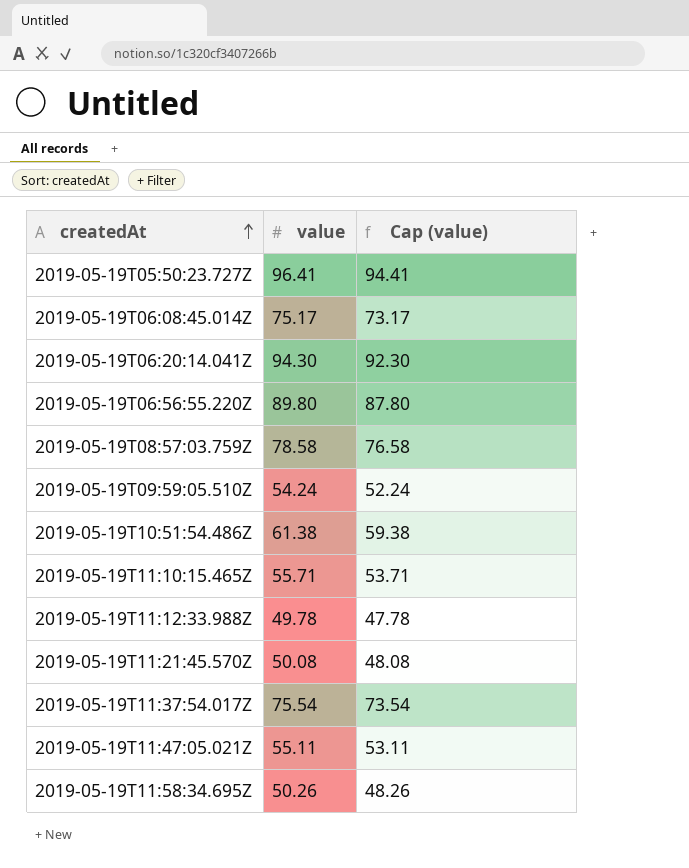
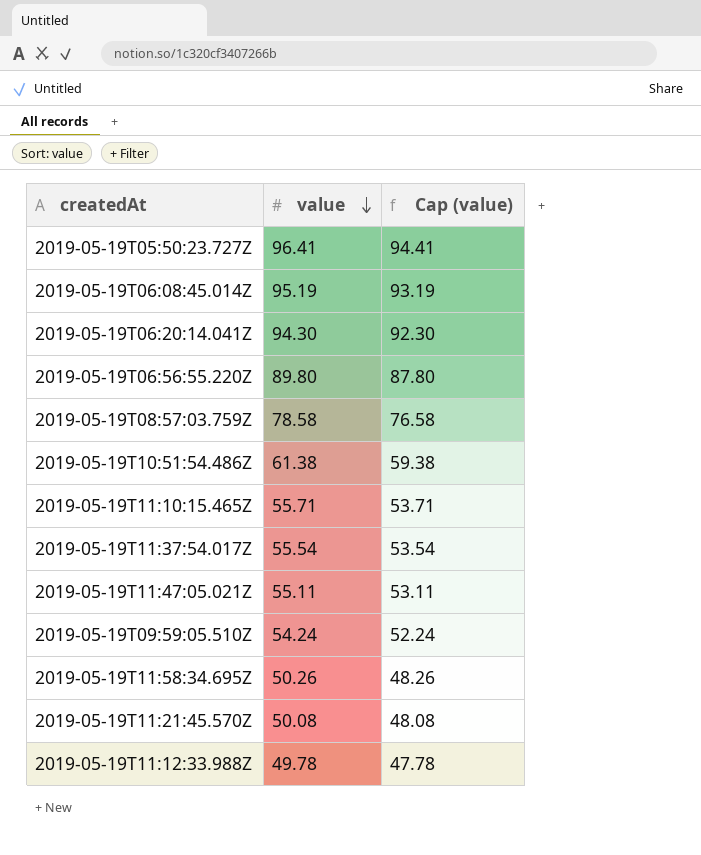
row order: createdAt ascending -> value descending
2019-05-19T06:08:45.014Z | value: 75.17 -> 95.19
2019-05-19T06:08:45.014Z | Cap (value): 73.17 -> 93.19
2019-05-19T11:37:54.017Z | value: 75.54 -> 55.54
2019-05-19T11:37:54.017Z | Cap (value): 73.54 -> 53.54

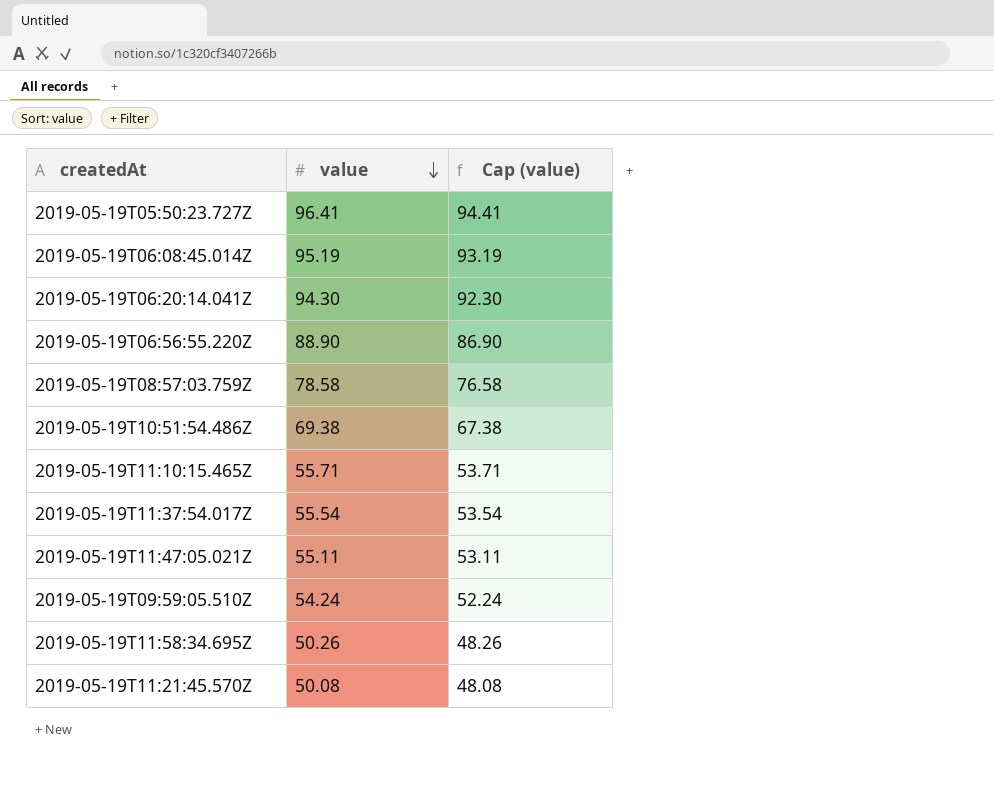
row 2019-05-19T11:12:33.988Z: 49.78 | 47.78 -> none
2019-05-19T06:56:55.220Z | value: 89.80 -> 88.90
2019-05-19T06:56:55.220Z | Cap (value): 87.80 -> 86.90
2019-05-19T10:51:54.486Z | value: 61.38 -> 69.38
2019-05-19T10:51:54.486Z | Cap (value): 59.38 -> 67.38

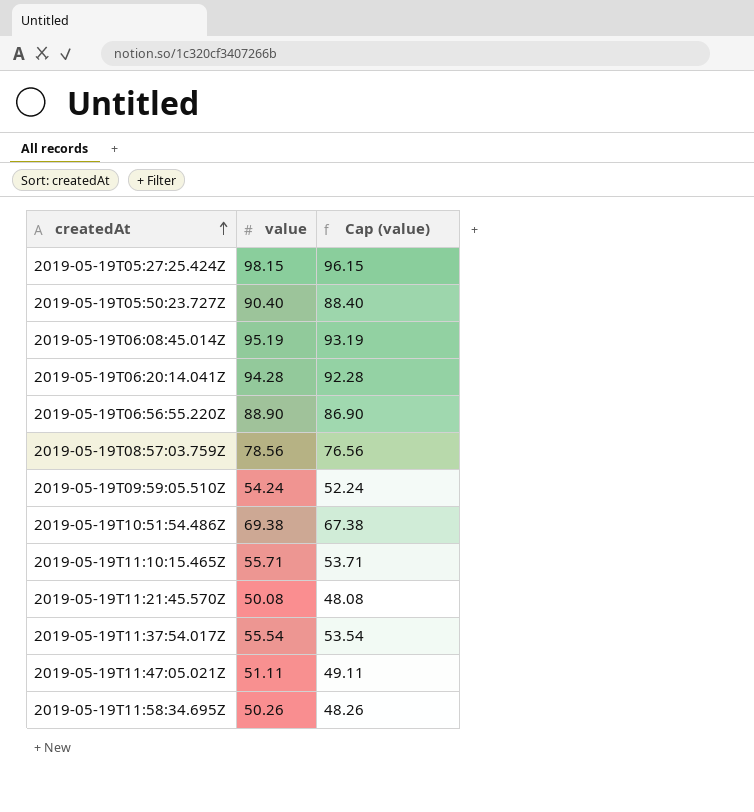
row order: value descending -> createdAt ascending
row 2019-05-19T05:27:25.424Z: none -> 98.15 | 96.15
2019-05-19T05:50:23.727Z | value: 96.41 -> 90.40
2019-05-19T05:50:23.727Z | Cap (value): 94.41 -> 88.40
2019-05-19T06:20:14.041Z | value: 94.30 -> 94.28
2019-05-19T06:20:14.041Z | Cap (value): 92.30 -> 92.28
2019-05-19T08:57:03.759Z | value: 78.58 -> 78.56
2019-05-19T08:57:03.759Z | Cap (value): 76.58 -> 76.56
2019-05-19T11:47:05.021Z | value: 55.11 -> 51.11
2019-05-19T11:47:05.021Z | Cap (value): 53.11 -> 49.11

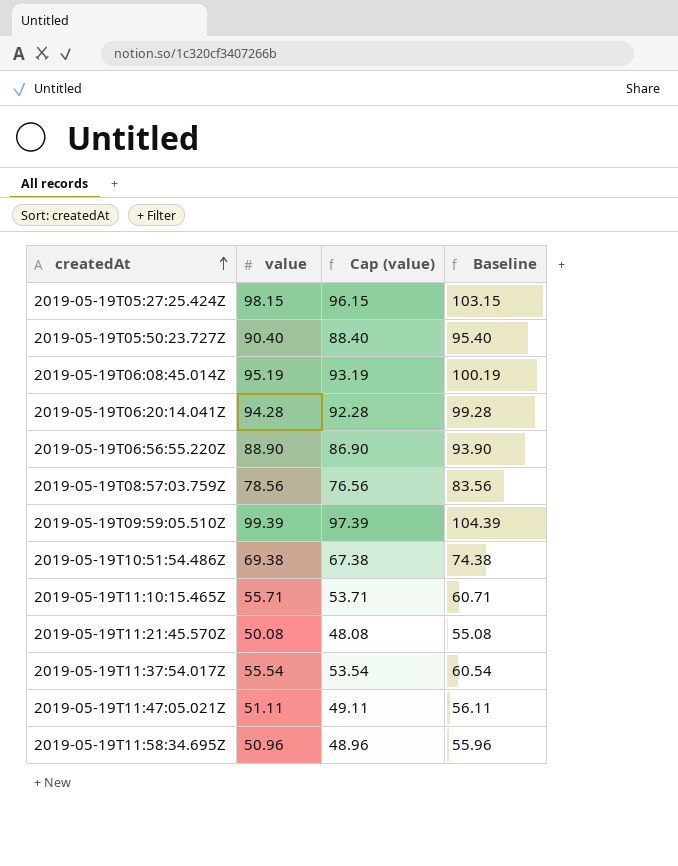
column Baseline | formula: none -> [value] + 5
2019-05-19T09:59:05.510Z | value: 54.24 -> 99.39
2019-05-19T09:59:05.510Z | Cap (value): 52.24 -> 97.39
2019-05-19T11:58:34.695Z | value: 50.26 -> 50.96
2019-05-19T11:58:34.695Z | Cap (value): 48.26 -> 48.96

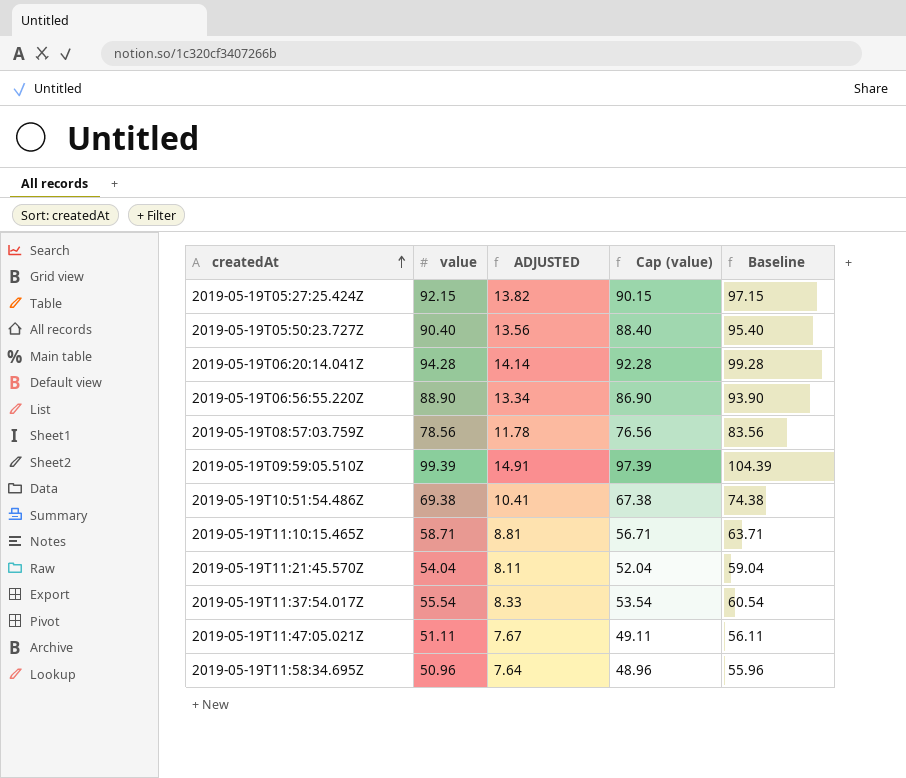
column ADJUSTED | formula: none -> [value] * 0.15
row 2019-05-19T06:08:45.014Z: 95.19 | 93.19 | 100.19 -> none
2019-05-19T05:27:25.424Z | value: 98.15 -> 92.15
2019-05-19T05:27:25.424Z | Cap (value): 96.15 -> 90.15
2019-05-19T05:27:25.424Z | Baseline: 103.15 -> 97.15
2019-05-19T11:10:15.465Z | value: 55.71 -> 58.71
2019-05-19T11:10:15.465Z | Cap (value): 53.71 -> 56.71
2019-05-19T11:10:15.465Z | Baseline: 60.71 -> 63.71
2019-05-19T11:21:45.570Z | value: 50.08 -> 54.04
2019-05-19T11:21:45.570Z | Cap (value): 48.08 -> 52.04
2019-05-19T11:21:45.570Z | Baseline: 55.08 -> 59.04

